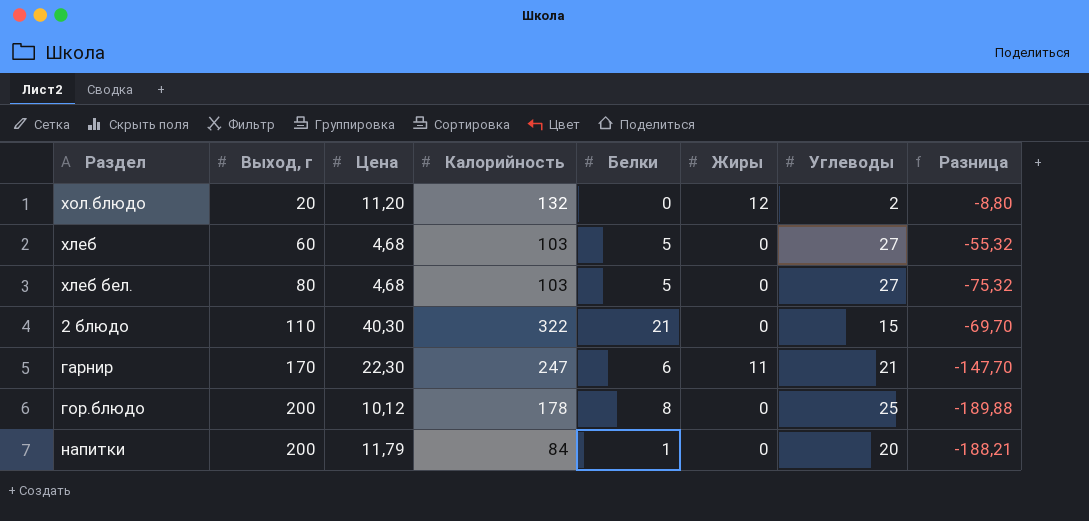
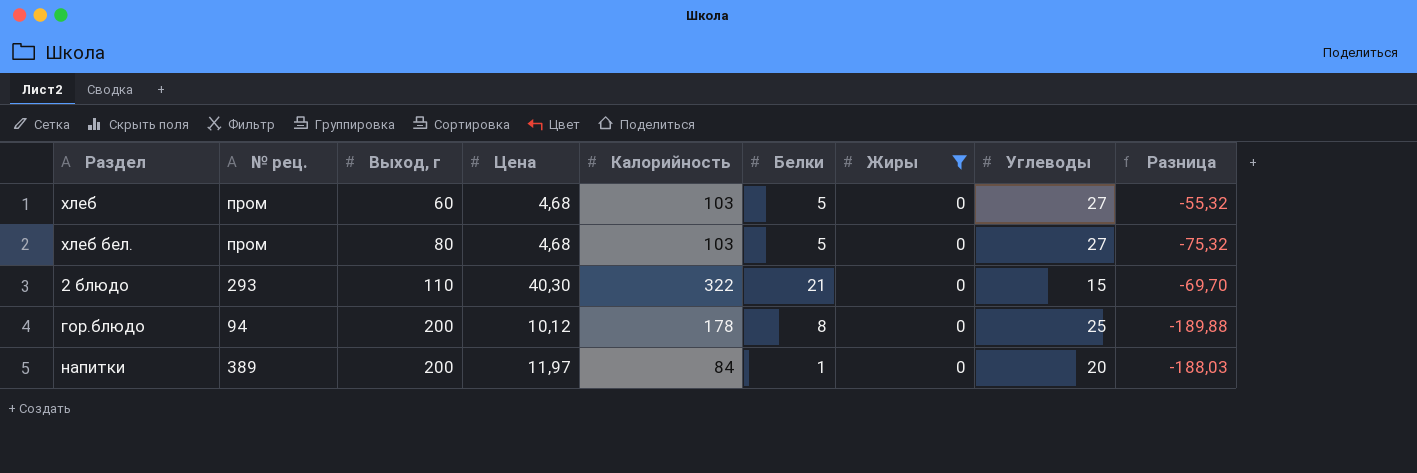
filter: none -> Жиры = 0
column № рец. | position: none -> 2
напитки | Цена: 11,79 -> 11,97
напитки | Разница: -188,21 -> -188,03

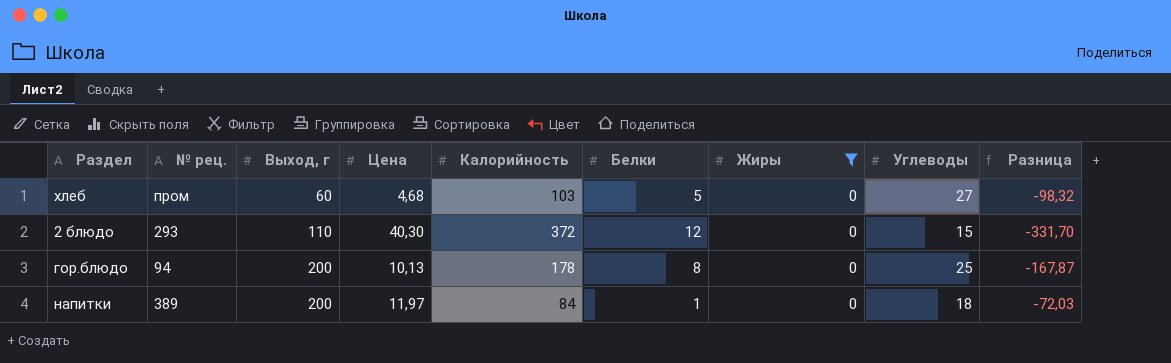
column Разница | formula: [Цена] - [Выход, г] -> [Цена] - [Калорийность]
row хлеб бел.: пром | 80 | 4,68 | 103 | 5 | 0 | 27 | -75,32 -> none
2 блюдо | Калорийность: 322 -> 372
2 блюдо | Белки: 21 -> 12
гор.блюдо | Цена: 10,12 -> 10,13
напитки | Углеводы: 20 -> 18

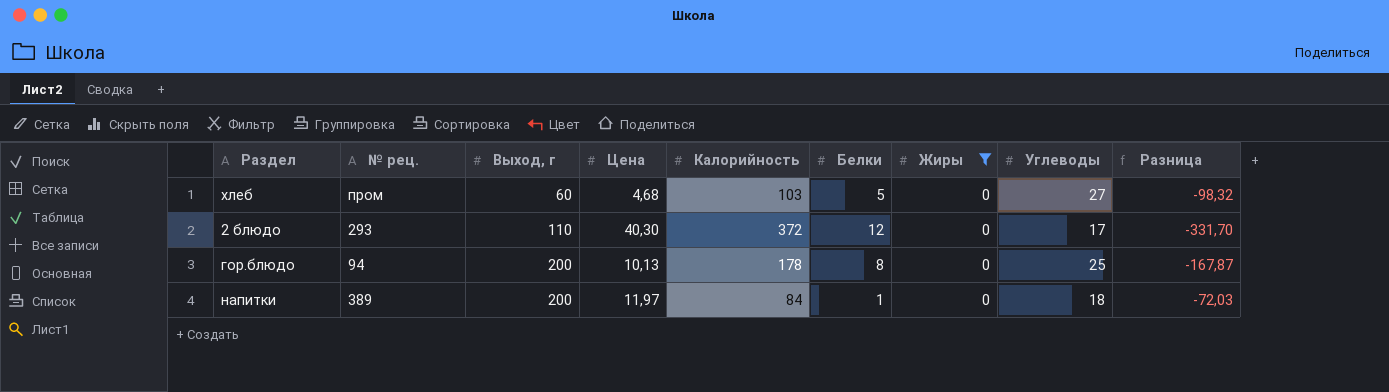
2 блюдо | Углеводы: 15 -> 17

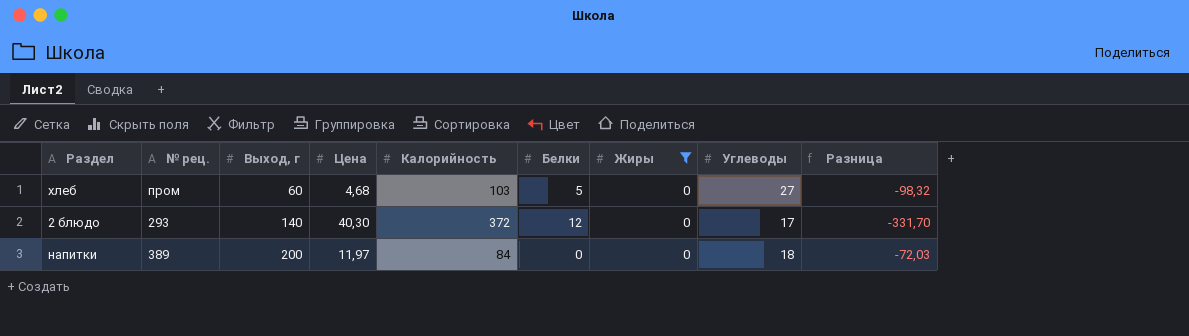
row гор.блюдо: 94 | 200 | 10,13 | 178 | 8 | 0 | 25 | -167,87 -> none
2 блюдо | Выход, г: 110 -> 140
напитки | Белки: 1 -> 0

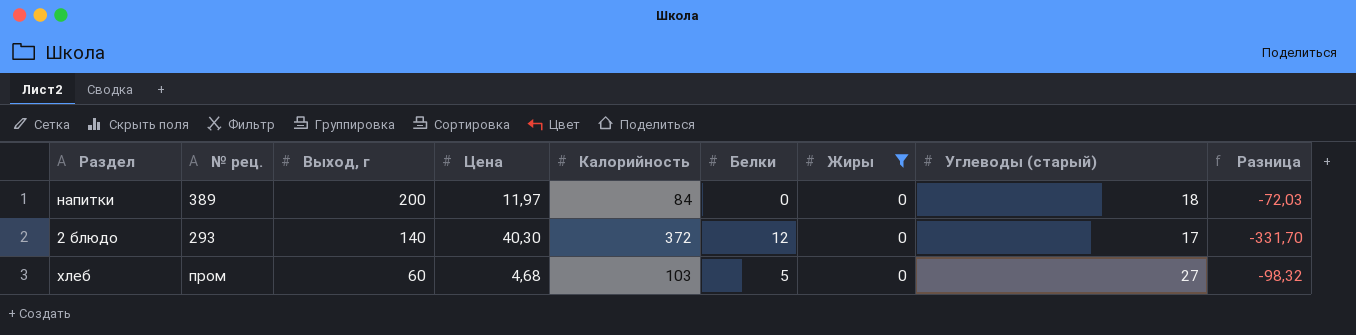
row order: Выход, г ascending -> Выход, г descending
column name: Углеводы -> Углеводы (старый)

